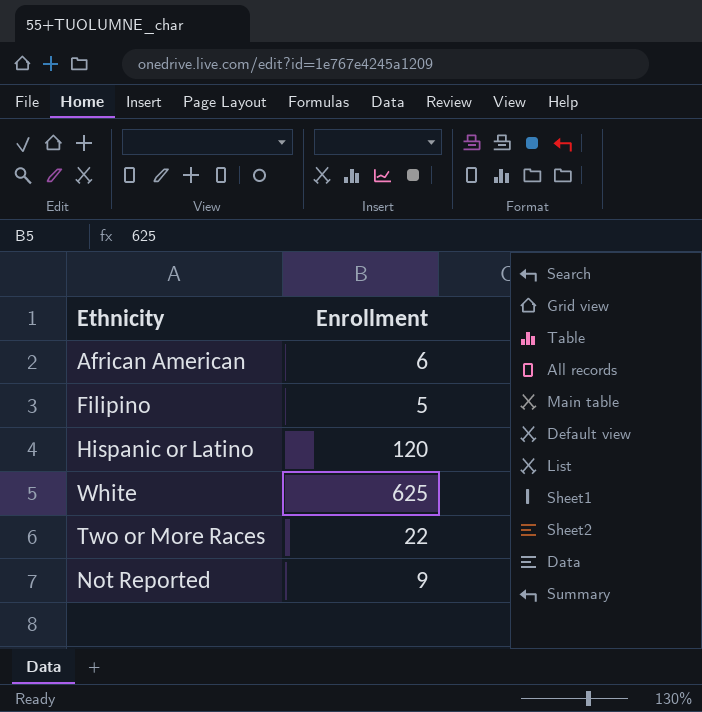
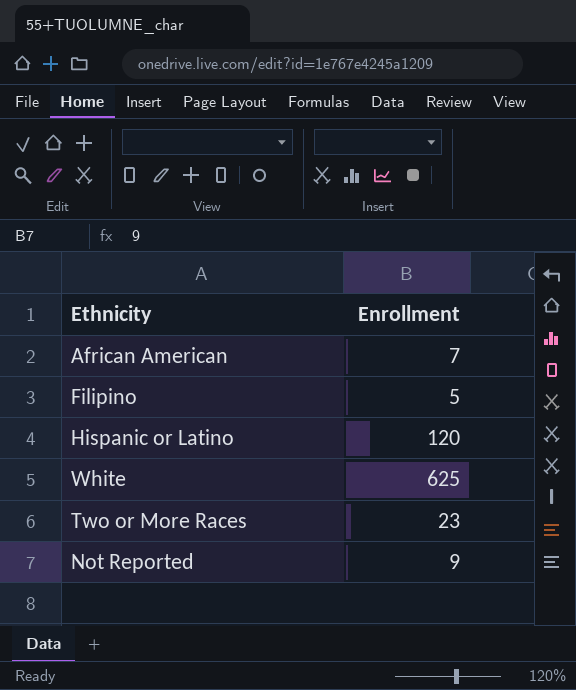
African American | Enrollment: 6 -> 7
Two or More Races | Enrollment: 22 -> 23

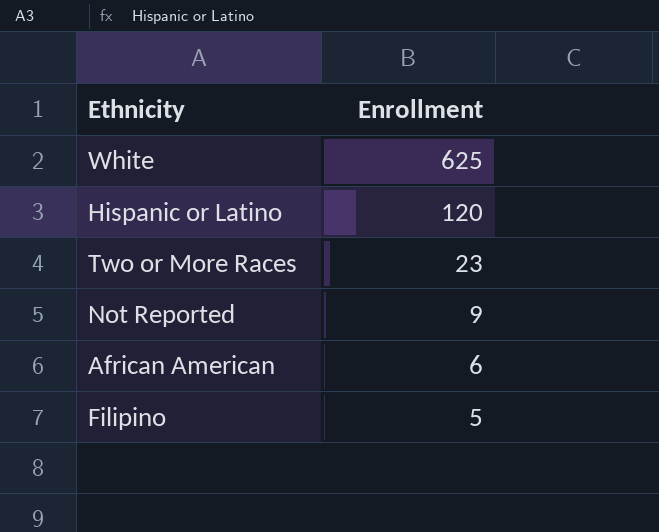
row order: none -> Enrollment descending
African American | Enrollment: 7 -> 6

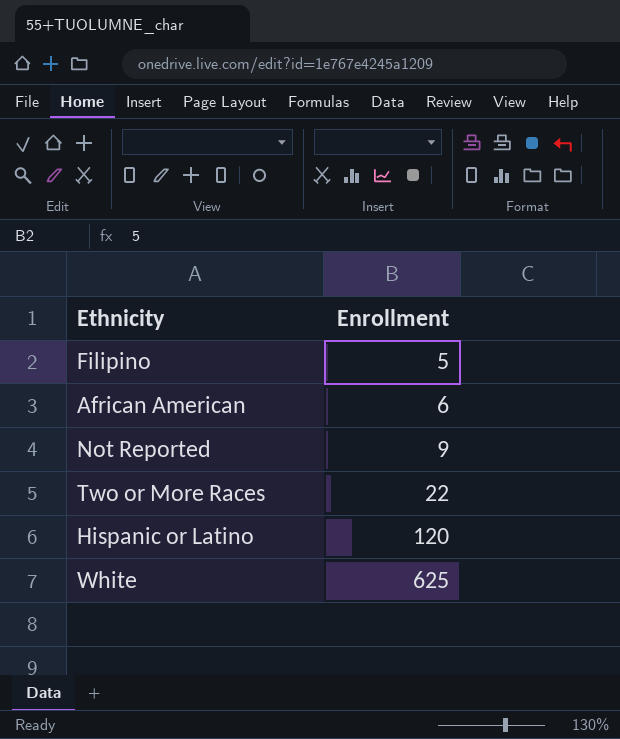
row order: Enrollment descending -> Enrollment ascending
Two or More Races | Enrollment: 23 -> 22

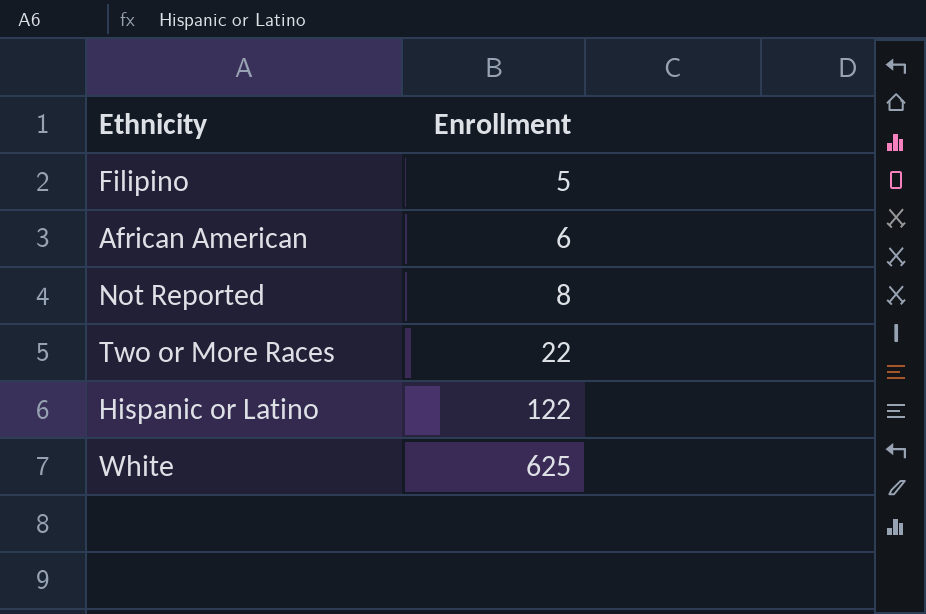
Not Reported | Enrollment: 9 -> 8
Hispanic or Latino | Enrollment: 120 -> 122

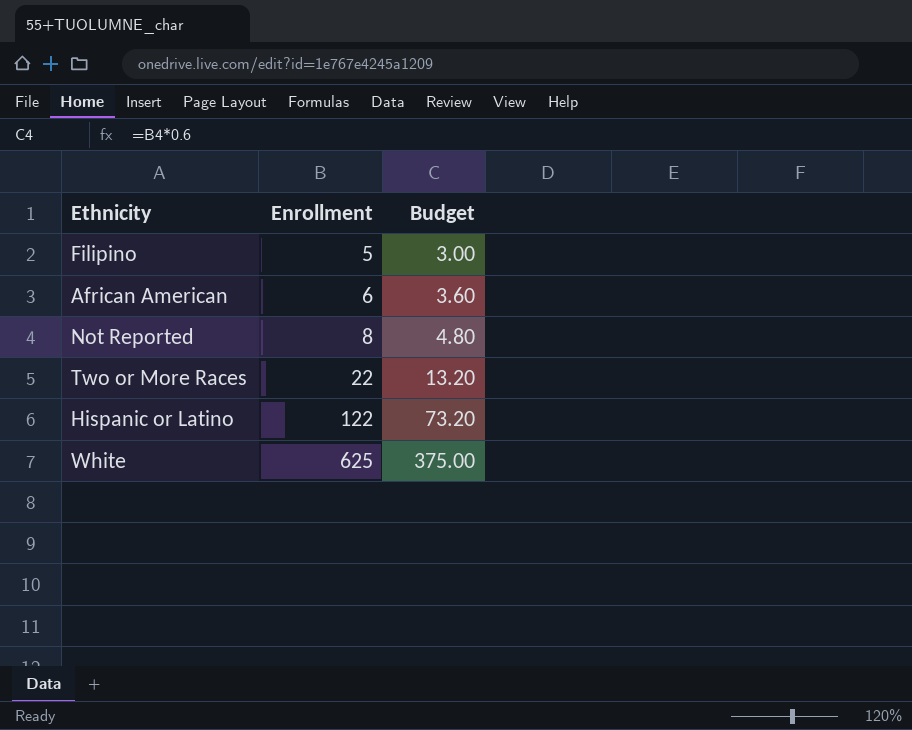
column Budget | formula: none -> [Enrollment] * 0.6

